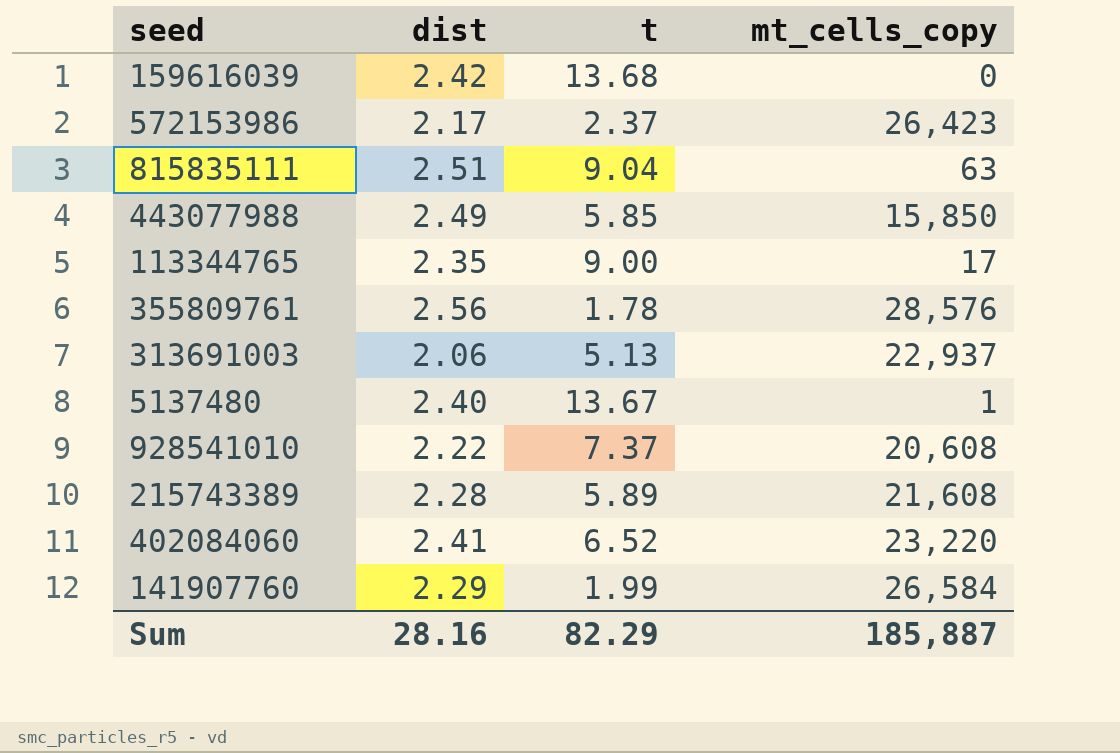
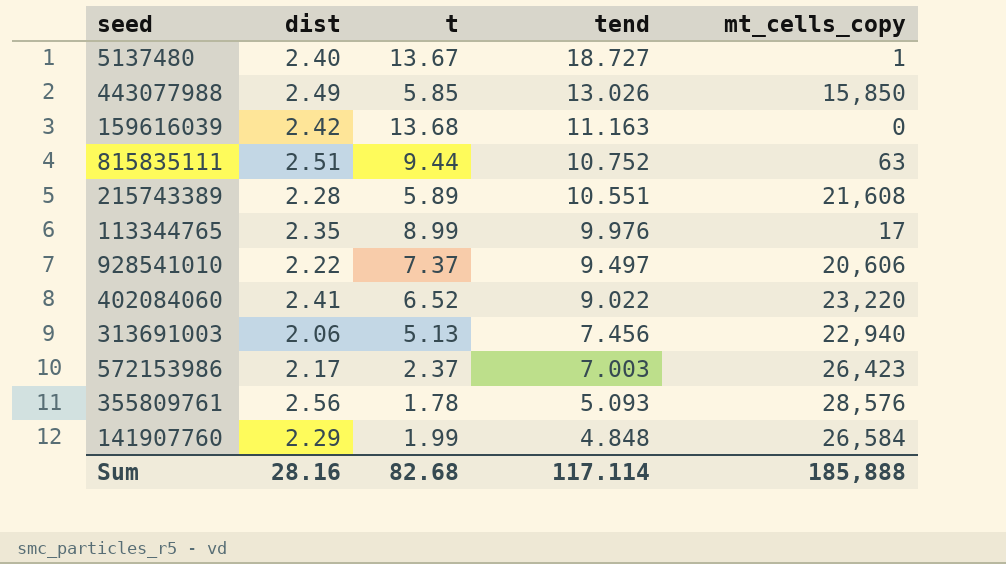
row order: none -> tend descending
column tend | position: none -> 4
815835111 | t: 9.04 -> 9.44
113344765 | t: 9.00 -> 8.99
928541010 | mt_cells_copy: 20,608 -> 20,606
313691003 | mt_cells_copy: 22,937 -> 22,940
Sum | t: 82.29 -> 82.68
Sum | mt_cells_copy: 185,887 -> 185,888

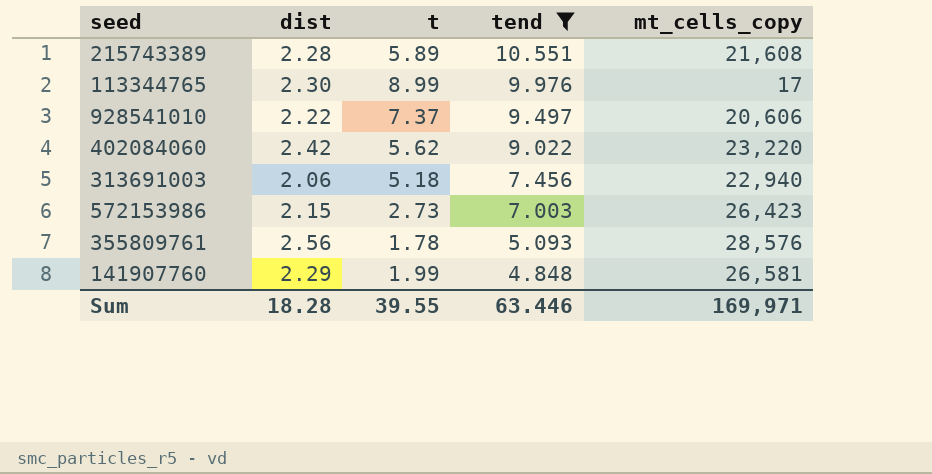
filter: none -> tend <= 10.551
113344765 | dist: 2.35 -> 2.30
402084060 | dist: 2.41 -> 2.42
402084060 | t: 6.52 -> 5.62
313691003 | t: 5.13 -> 5.18
572153986 | dist: 2.17 -> 2.15
572153986 | t: 2.37 -> 2.73
141907760 | mt_cells_copy: 26,584 -> 26,581
Sum | dist: 28.16 -> 18.28
Sum | t: 82.68 -> 39.55
Sum | tend: 117.114 -> 63.446
Sum | mt_cells_copy: 185,888 -> 169,971

